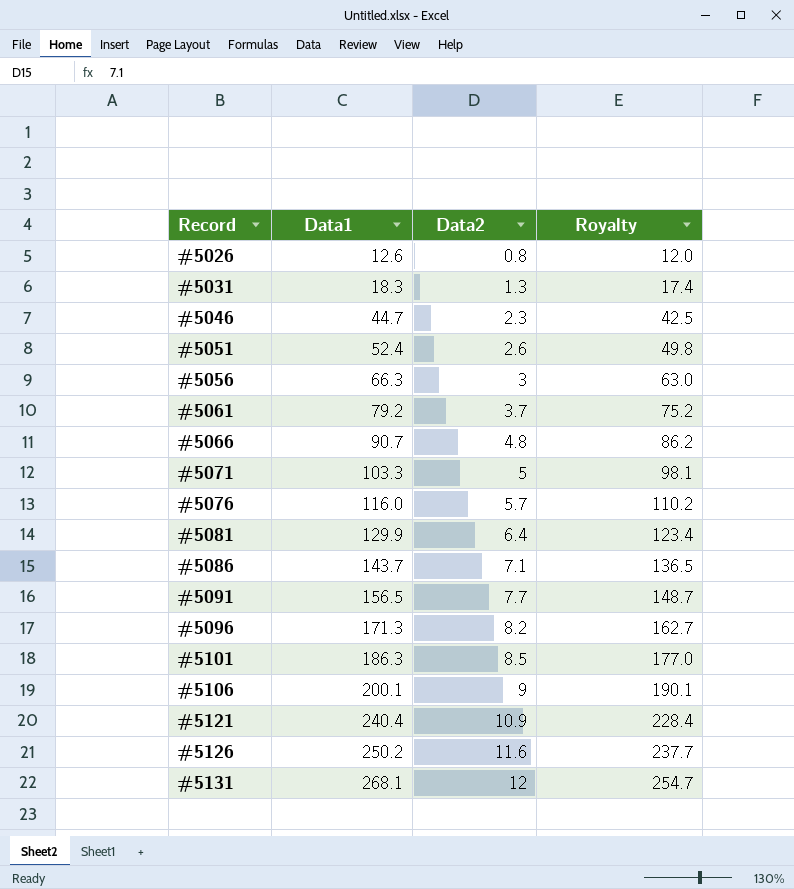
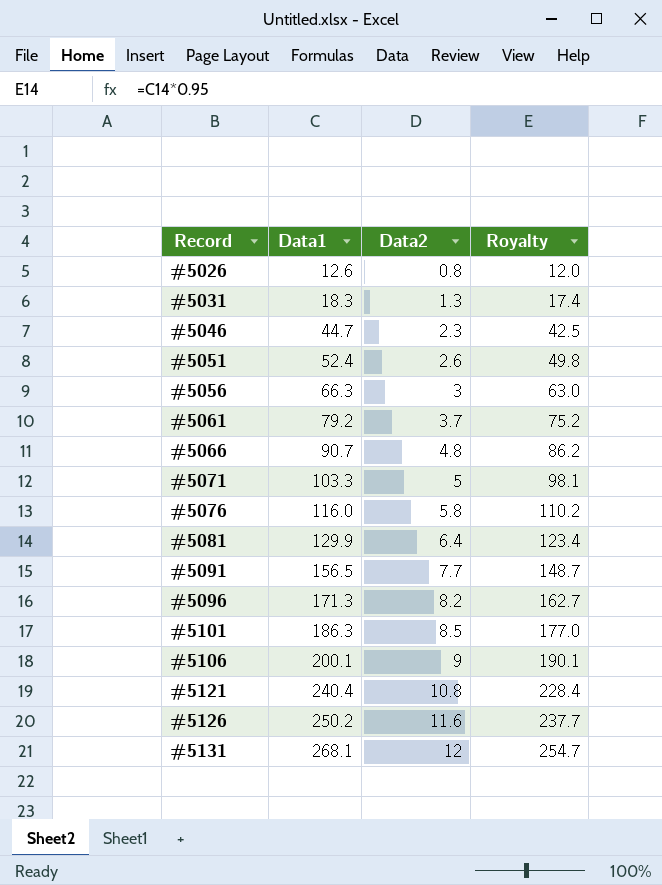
row #5086: 143.7 | 7.1 | 136.5 -> none
#5076 | Data2: 5.7 -> 5.8
#5121 | Data2: 10.9 -> 10.8

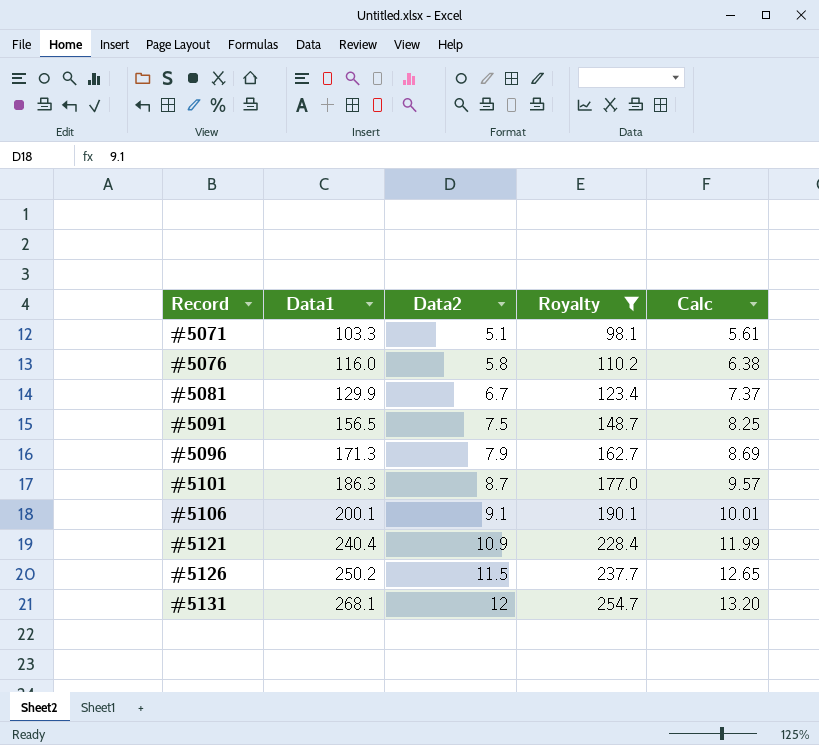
filter: none -> Royalty >= 98.1
column Calc | formula: none -> [Data2] * 1.1
#5071 | Data2: 5 -> 5.1
#5081 | Data2: 6.4 -> 6.7
#5091 | Data2: 7.7 -> 7.5
#5096 | Data2: 8.2 -> 7.9
#5101 | Data2: 8.5 -> 8.7
#5106 | Data2: 9 -> 9.1
#5121 | Data2: 10.8 -> 10.9
#5126 | Data2: 11.6 -> 11.5

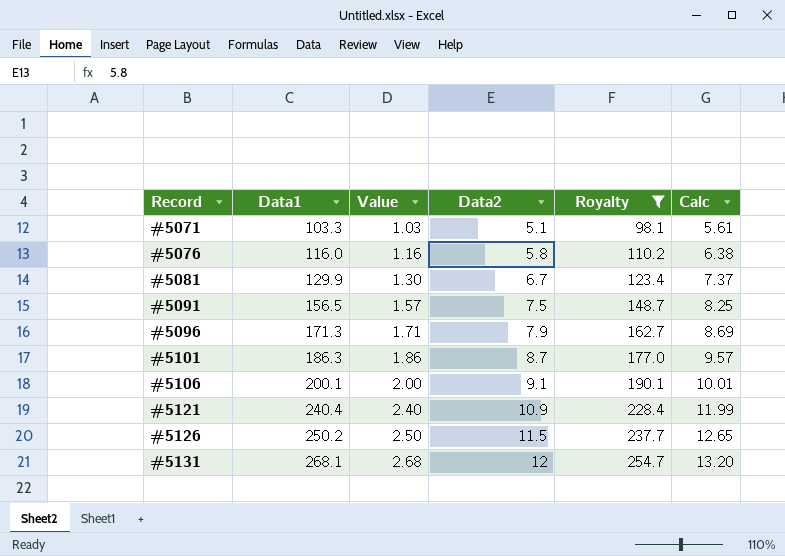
column Value | formula: none -> [Data1] * 0.01

